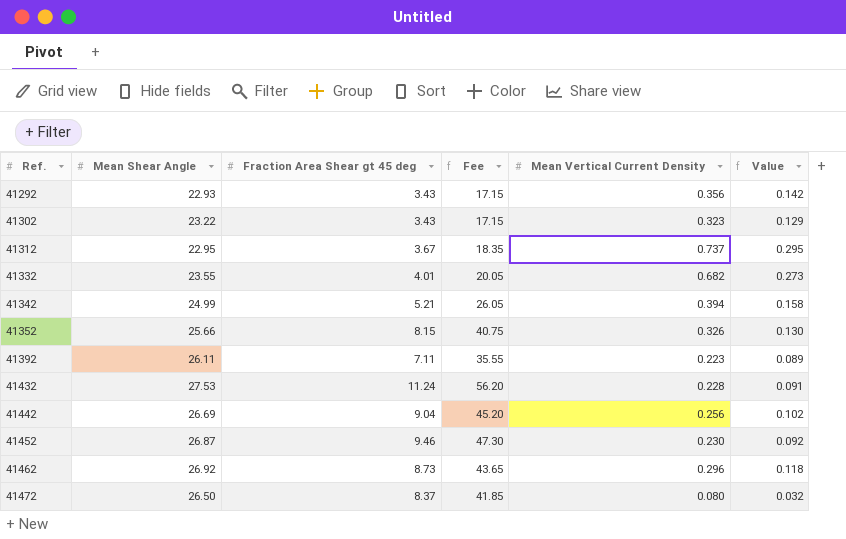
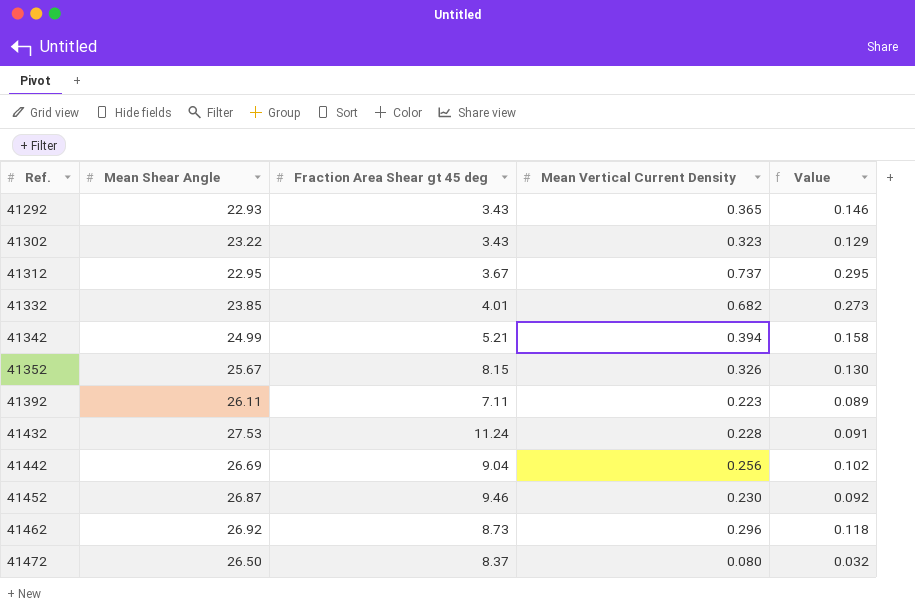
column Fee | formula: [Fraction Area Shear gt 45 deg] * 5 -> none
41292 | Mean Vertical Current Density: 0.356 -> 0.365
41292 | Value: 0.142 -> 0.146
41332 | Mean Shear Angle: 23.55 -> 23.85
41352 | Mean Shear Angle: 25.66 -> 25.67

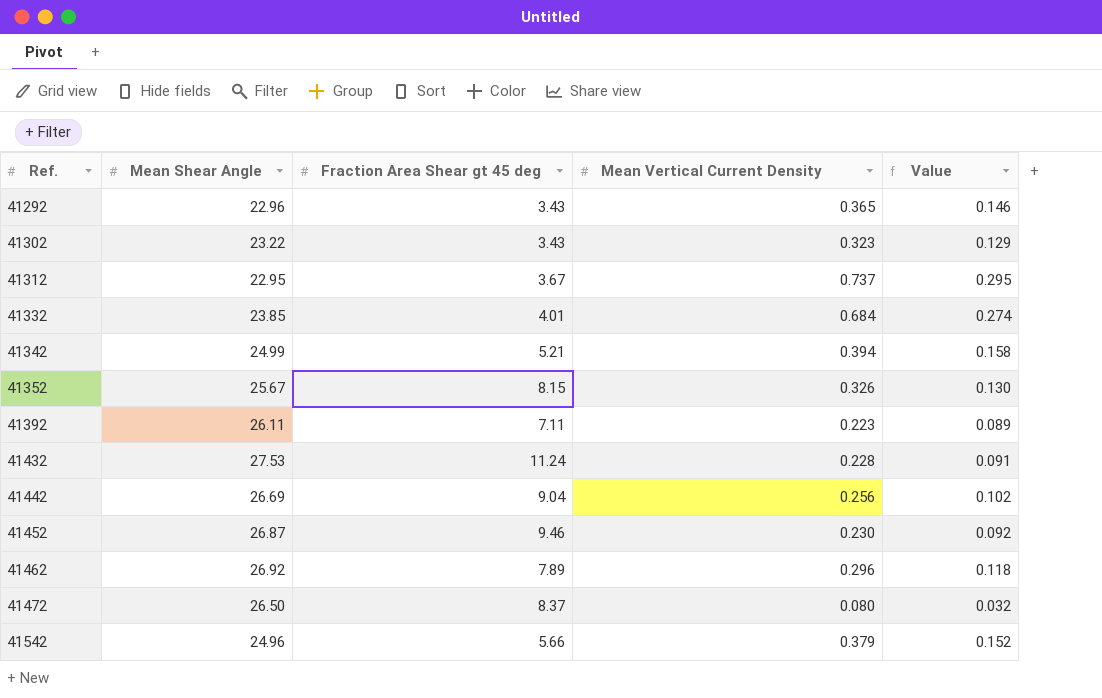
41292 | Mean Shear Angle: 22.93 -> 22.96
41332 | Mean Vertical Current Density: 0.682 -> 0.684
41332 | Value: 0.273 -> 0.274
41462 | Fraction Area Shear gt 45 deg: 8.73 -> 7.89
row 41542: none -> 24.96 | 5.66 | 0.379 | 0.152

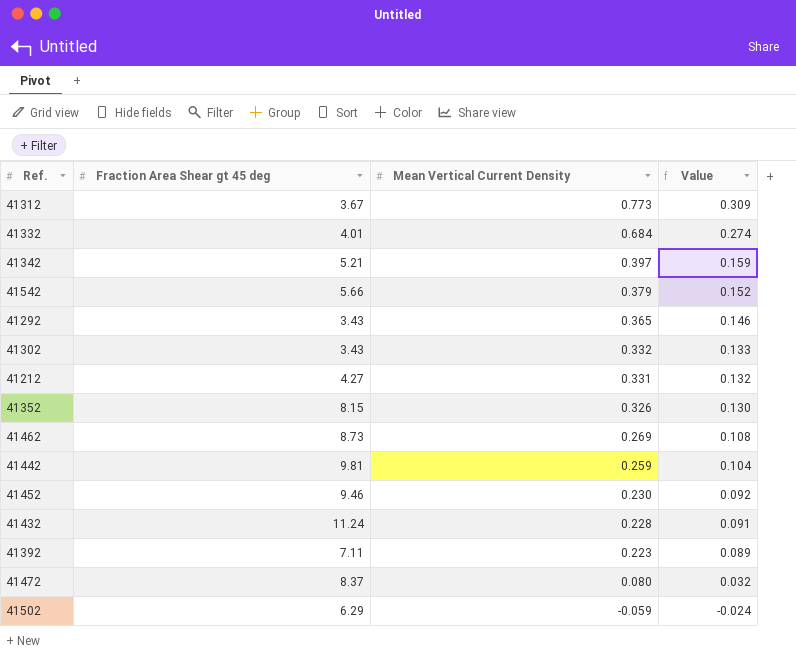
row order: Ref. ascending -> Mean Vertical Current Density descending
column Mean Shear Angle | position: 2 -> none
41312 | Mean Vertical Current Density: 0.737 -> 0.773
41312 | Value: 0.295 -> 0.309
41342 | Mean Vertical Current Density: 0.394 -> 0.397
41342 | Value: 0.158 -> 0.159
41302 | Mean Vertical Current Density: 0.323 -> 0.332
41302 | Value: 0.129 -> 0.133
row 41212: none -> 4.27 | 0.331 | 0.132
41462 | Fraction Area Shear gt 45 deg: 7.89 -> 8.73
41462 | Mean Vertical Current Density: 0.296 -> 0.269
41462 | Value: 0.118 -> 0.108
41442 | Fraction Area Shear gt 45 deg: 9.04 -> 9.81
41442 | Mean Vertical Current Density: 0.256 -> 0.259
41442 | Value: 0.102 -> 0.104
row 41502: none -> 6.29 | -0.059 | -0.024

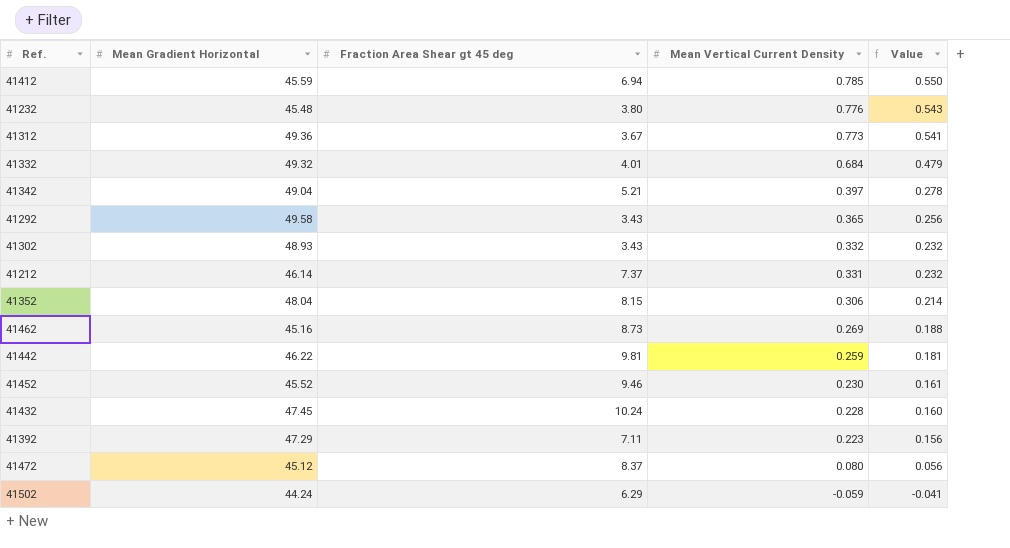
column Mean Gradient Horizontal | position: none -> 2
column Value | formula: [Mean Vertical Current Density] * 0.4 -> [Mean Vertical Current Density] * 0.7
row 41542: 5.66 | 0.379 | 0.152 -> none
row 41412: none -> 45.59 | 6.94 | 0.785 | 0.550
row 41232: none -> 45.48 | 3.80 | 0.776 | 0.543
41212 | Fraction Area Shear gt 45 deg: 4.27 -> 7.37
41352 | Mean Vertical Current Density: 0.326 -> 0.306
41432 | Fraction Area Shear gt 45 deg: 11.24 -> 10.24

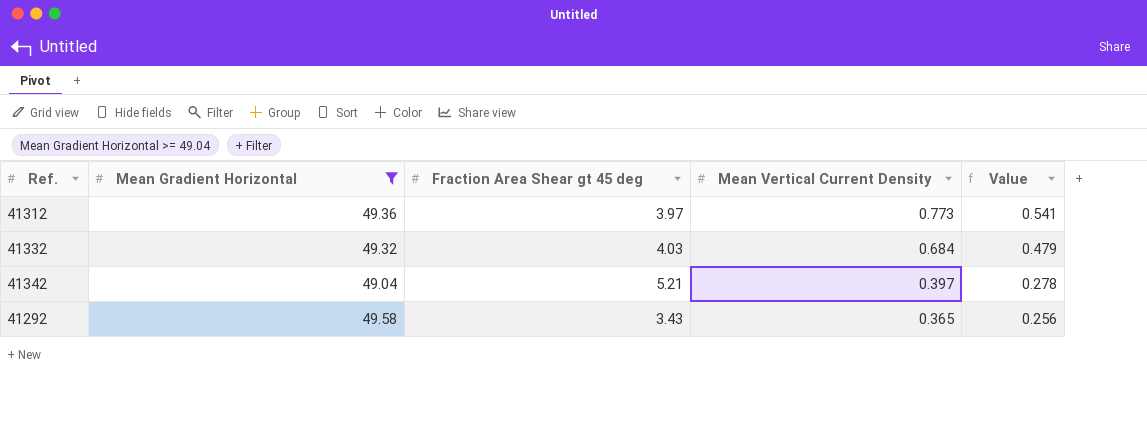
filter: none -> Mean Gradient Horizontal >= 49.04
41312 | Fraction Area Shear gt 45 deg: 3.67 -> 3.97
41332 | Fraction Area Shear gt 45 deg: 4.01 -> 4.03

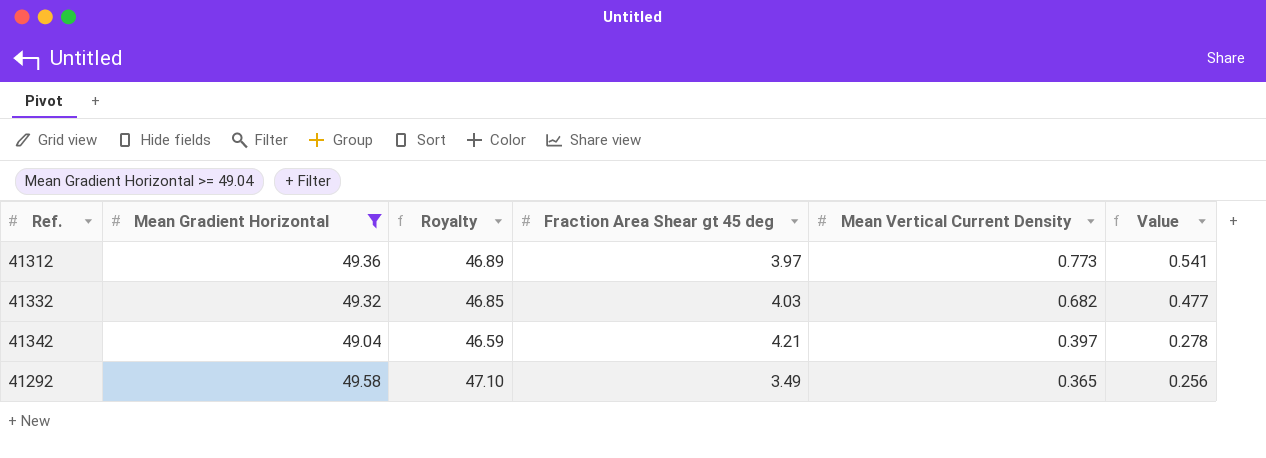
column Royalty | formula: none -> [Mean Gradient Horizontal] * 0.95
41332 | Mean Vertical Current Density: 0.684 -> 0.682
41332 | Value: 0.479 -> 0.477
41342 | Fraction Area Shear gt 45 deg: 5.21 -> 4.21
41292 | Fraction Area Shear gt 45 deg: 3.43 -> 3.49

